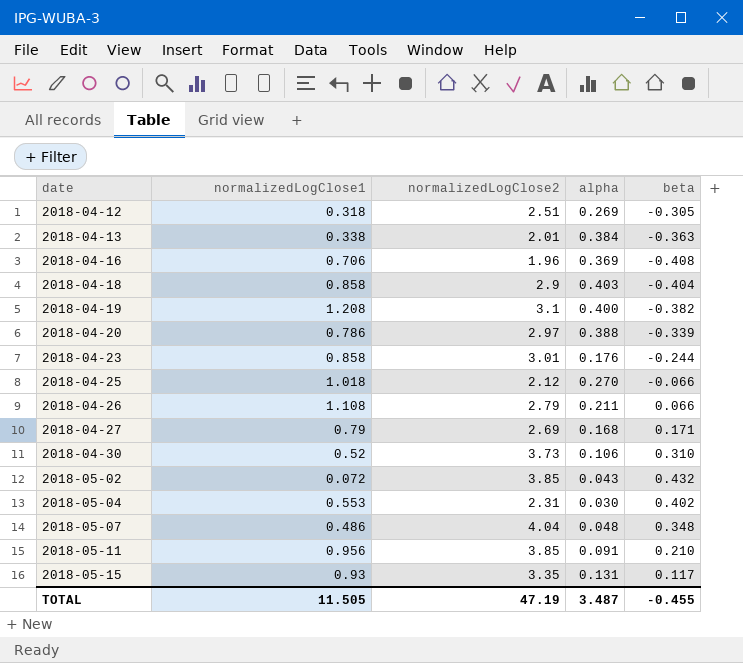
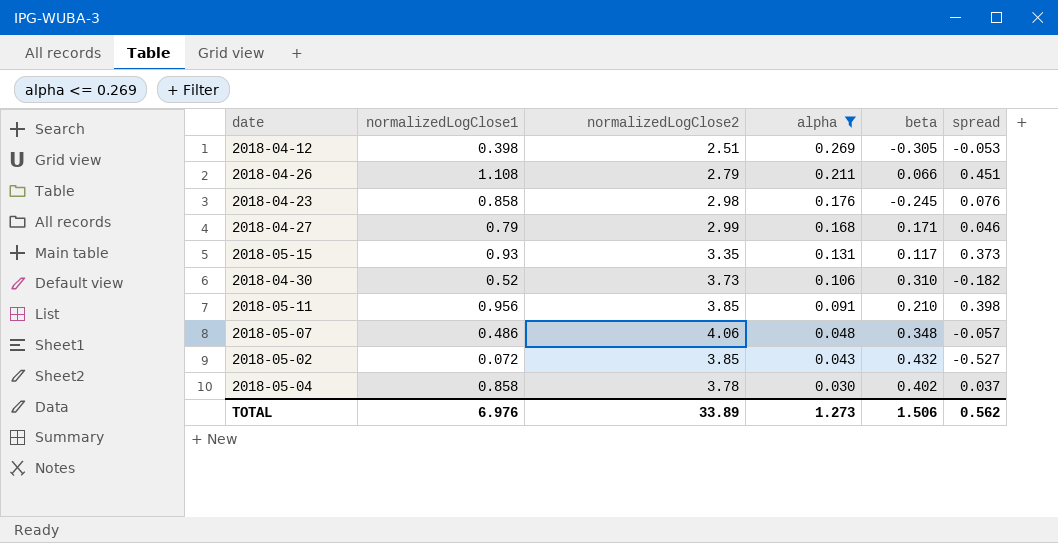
filter: none -> alpha <= 0.269
row order: date ascending -> alpha descending
column spread | position: none -> 6
2018-04-12 | normalizedLogClose1: 0.318 -> 0.398
2018-04-23 | normalizedLogClose2: 3.01 -> 2.98
2018-04-23 | beta: -0.244 -> -0.245
2018-04-27 | normalizedLogClose2: 2.69 -> 2.99
2018-05-07 | normalizedLogClose2: 4.04 -> 4.06
2018-05-04 | normalizedLogClose1: 0.553 -> 0.858
2018-05-04 | normalizedLogClose2: 2.31 -> 3.78
TOTAL | normalizedLogClose1: 11.505 -> 6.976
TOTAL | normalizedLogClose2: 47.19 -> 33.89
TOTAL | alpha: 3.487 -> 1.273
TOTAL | beta: -0.455 -> 1.506

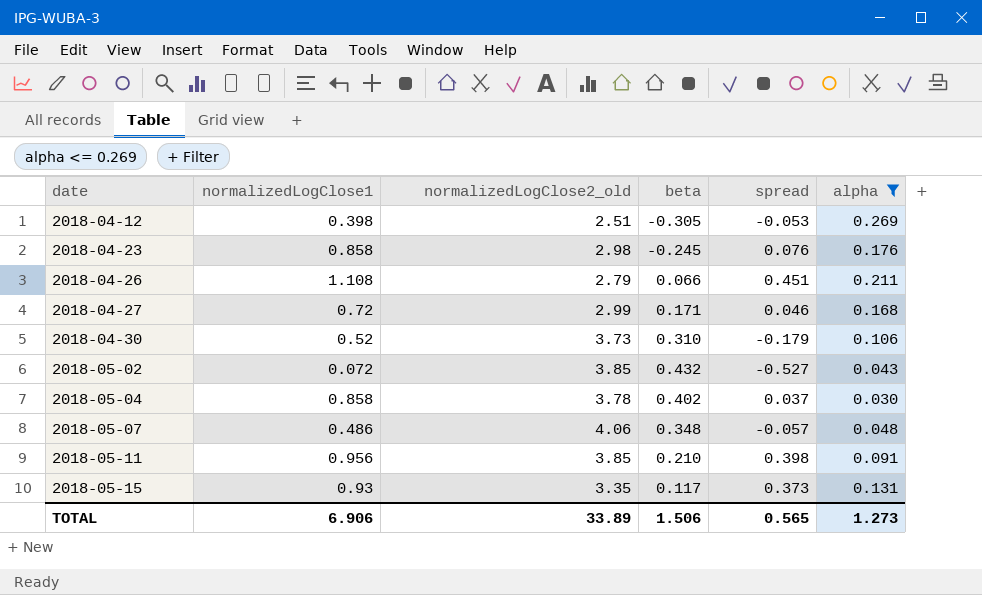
row order: alpha descending -> date ascending
column name: normalizedLogClose2 -> normalizedLogClose2_old
column alpha | position: 4 -> 6
2018-04-27 | normalizedLogClose1: 0.79 -> 0.72
2018-04-30 | spread: -0.182 -> -0.179
TOTAL | normalizedLogClose1: 6.976 -> 6.906
TOTAL | spread: 0.562 -> 0.565

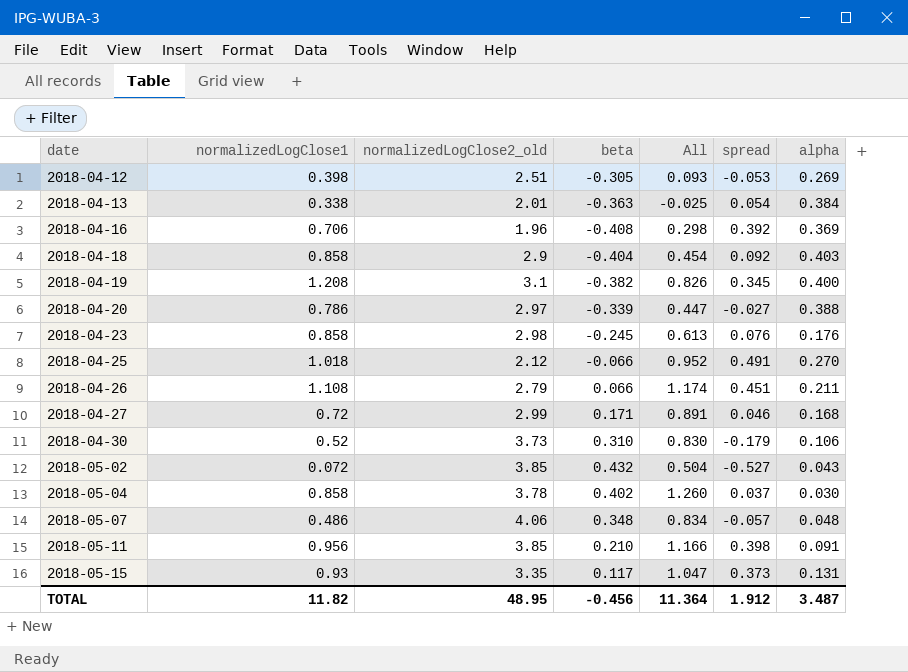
filter: alpha <= 0.269 -> none
column All | formula: none -> [normalizedLogClose1] + [beta]
TOTAL | normalizedLogClose1: 6.906 -> 11.82
TOTAL | normalizedLogClose2_old: 33.89 -> 48.95
TOTAL | beta: 1.506 -> -0.456
TOTAL | spread: 0.565 -> 1.912
TOTAL | alpha: 1.273 -> 3.487

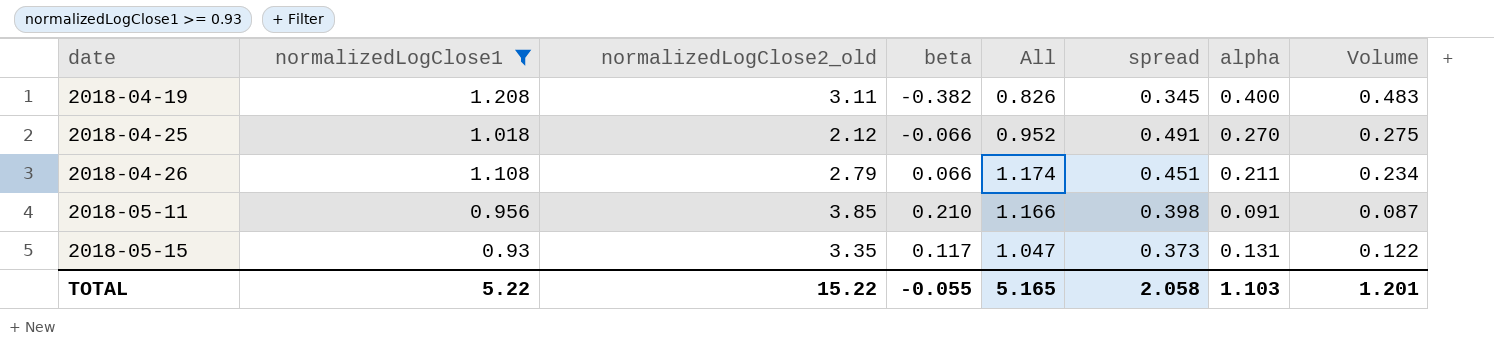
filter: none -> normalizedLogClose1 >= 0.93
column Volume | formula: none -> [normalizedLogClose1] * [alpha]
2018-04-19 | normalizedLogClose2_old: 3.1 -> 3.11
TOTAL | normalizedLogClose1: 11.82 -> 5.22
TOTAL | normalizedLogClose2_old: 48.95 -> 15.22
TOTAL | beta: -0.456 -> -0.055
TOTAL | All: 11.364 -> 5.165
TOTAL | spread: 1.912 -> 2.058
TOTAL | alpha: 3.487 -> 1.103

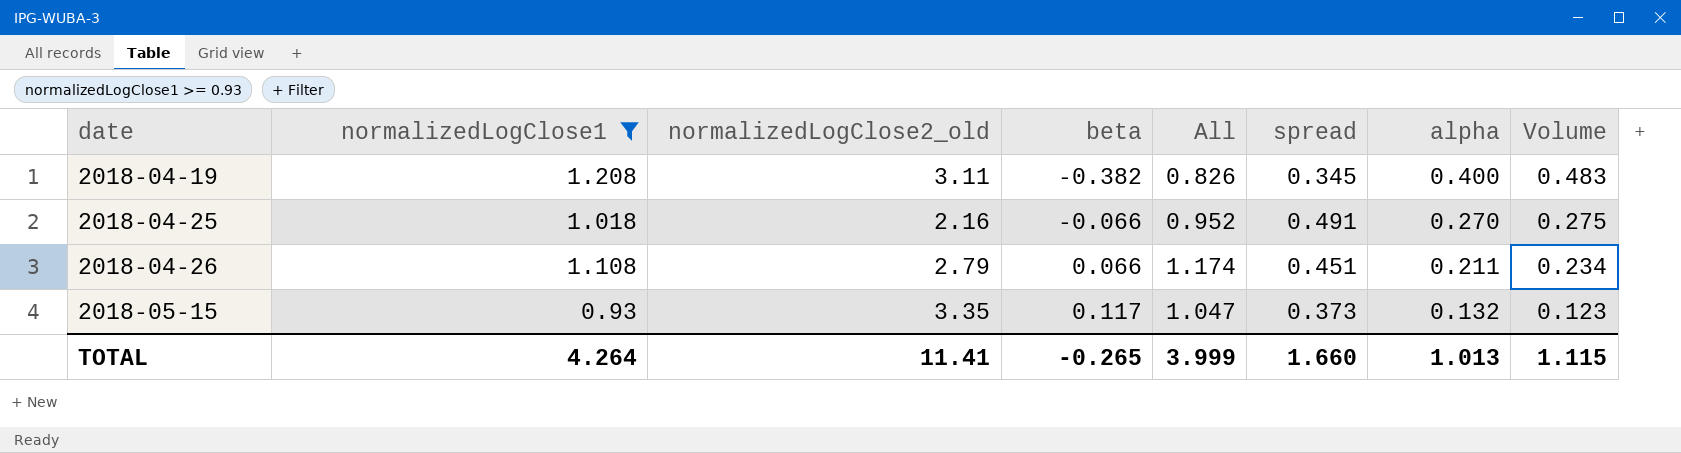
row 2018-05-11: 0.956 | 3.85 | 0.210 | 1.166 | 0.398 | 0.091 | 0.087 -> none
2018-04-25 | normalizedLogClose2_old: 2.12 -> 2.16
2018-05-15 | alpha: 0.131 -> 0.132
2018-05-15 | Volume: 0.122 -> 0.123
TOTAL | normalizedLogClose1: 5.22 -> 4.264
TOTAL | normalizedLogClose2_old: 15.22 -> 11.41
TOTAL | beta: -0.055 -> -0.265
TOTAL | All: 5.165 -> 3.999
TOTAL | spread: 2.058 -> 1.660
TOTAL | alpha: 1.103 -> 1.013
TOTAL | Volume: 1.201 -> 1.115

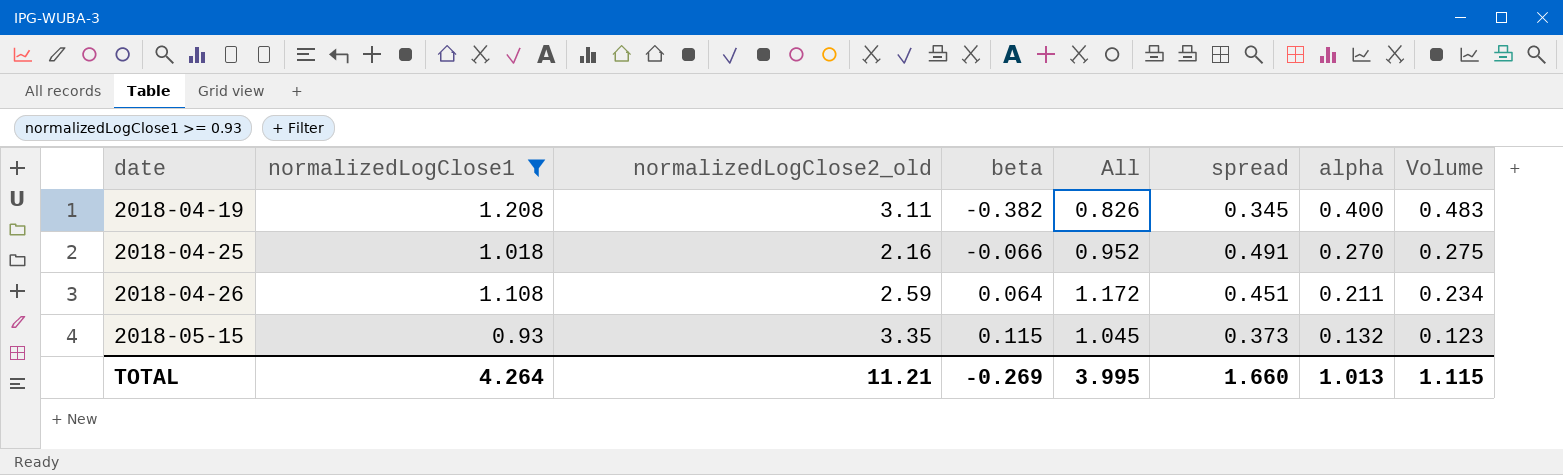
2018-04-26 | normalizedLogClose2_old: 2.79 -> 2.59
2018-04-26 | beta: 0.066 -> 0.064
2018-04-26 | All: 1.174 -> 1.172
2018-05-15 | beta: 0.117 -> 0.115
2018-05-15 | All: 1.047 -> 1.045
TOTAL | normalizedLogClose2_old: 11.41 -> 11.21
TOTAL | beta: -0.265 -> -0.269
TOTAL | All: 3.999 -> 3.995

